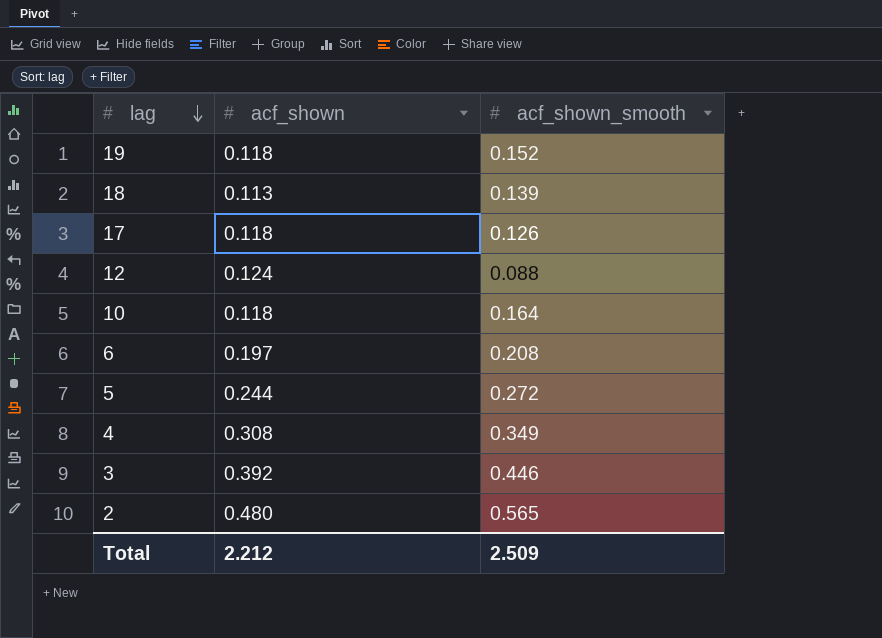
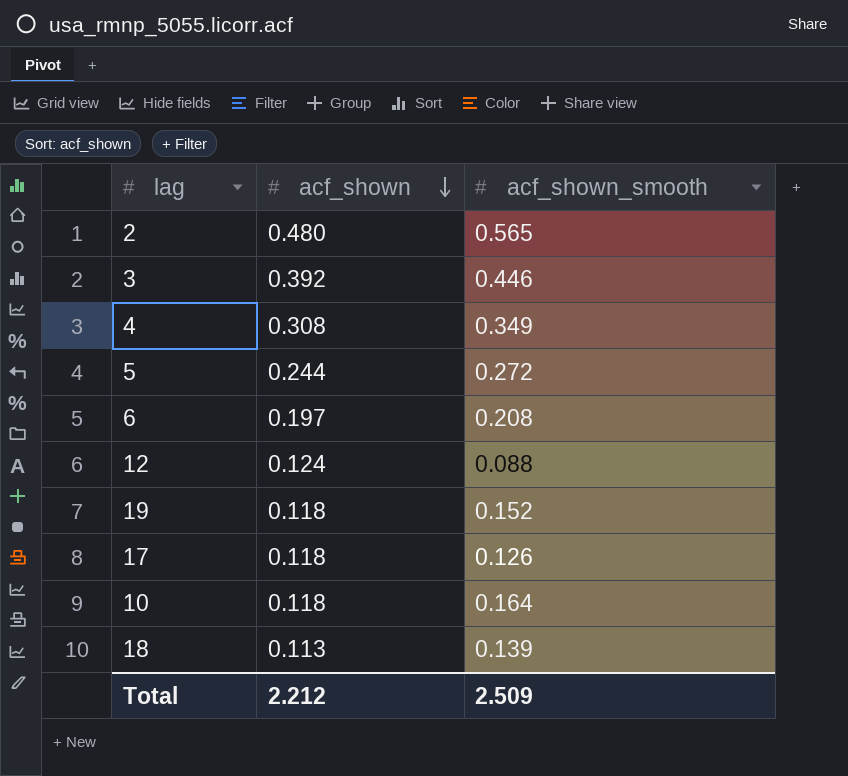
row order: lag descending -> acf_shown descending

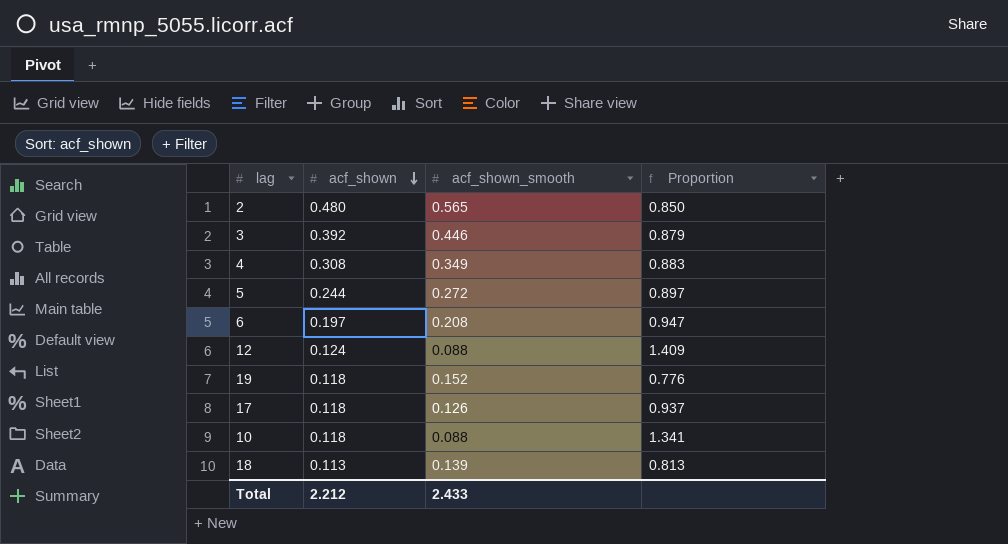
column Proportion | formula: none -> [acf_shown] / [acf_shown_smooth]
10 | acf_shown_smooth: 0.164 -> 0.088
Total | acf_shown_smooth: 2.509 -> 2.433

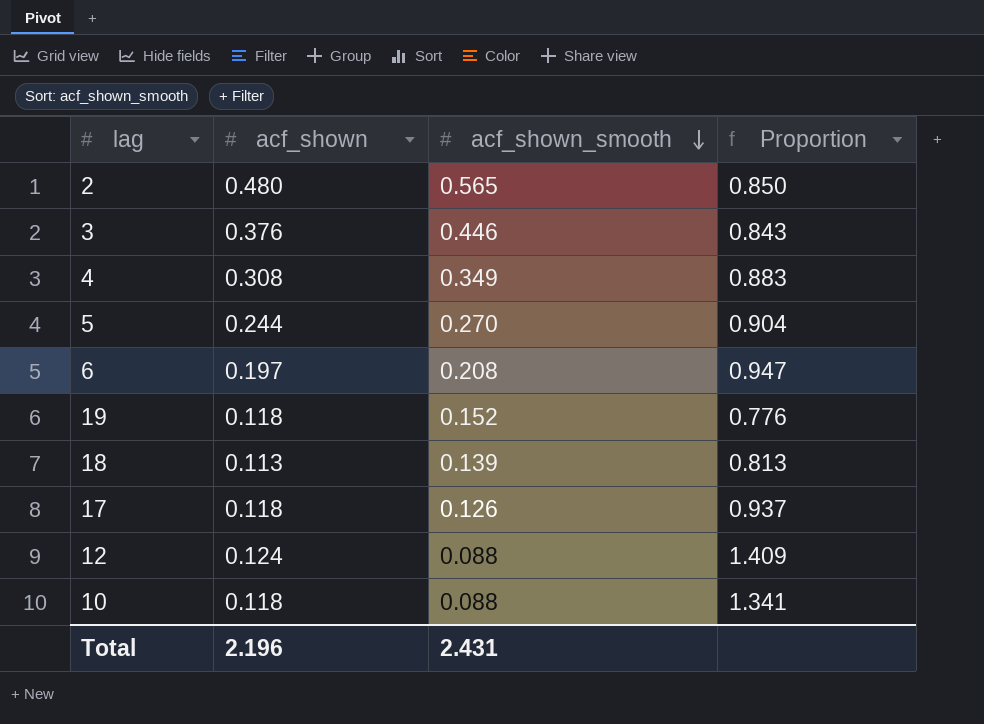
row order: acf_shown descending -> acf_shown_smooth descending
3 | acf_shown: 0.392 -> 0.376
3 | Proportion: 0.879 -> 0.843
5 | acf_shown_smooth: 0.272 -> 0.270
5 | Proportion: 0.897 -> 0.904
Total | acf_shown: 2.212 -> 2.196
Total | acf_shown_smooth: 2.433 -> 2.431

